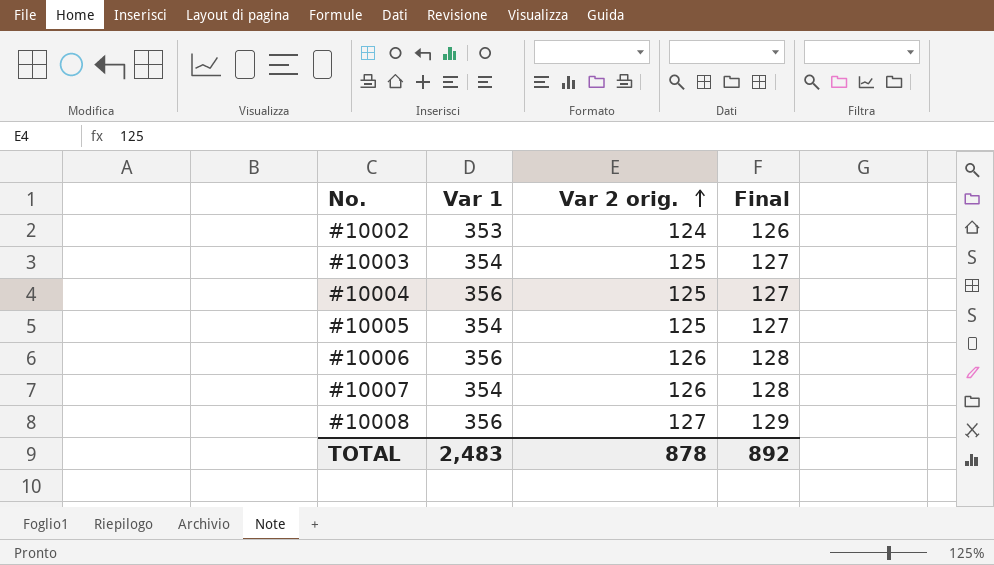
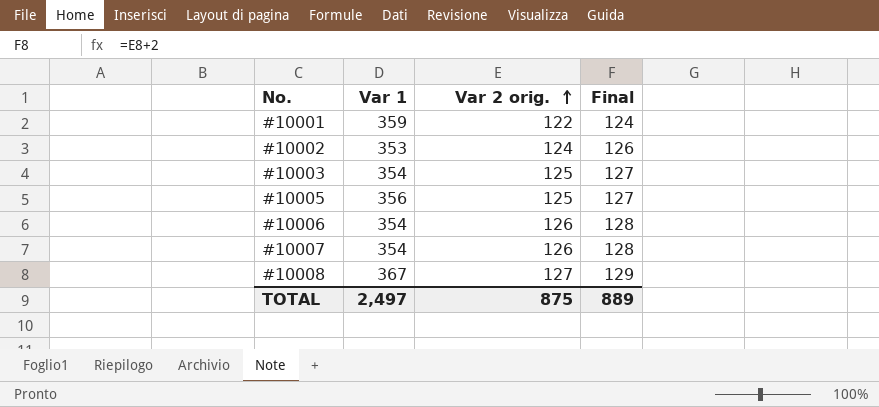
row #10004: 356 | 125 | 127 -> none
row #10001: none -> 359 | 122 | 124
#10005 | Var 1: 354 -> 356
#10006 | Var 1: 356 -> 354
#10008 | Var 1: 356 -> 367
TOTAL | Var 1: 2,483 -> 2,497
TOTAL | Var 2 orig.: 878 -> 875
TOTAL | Final: 892 -> 889

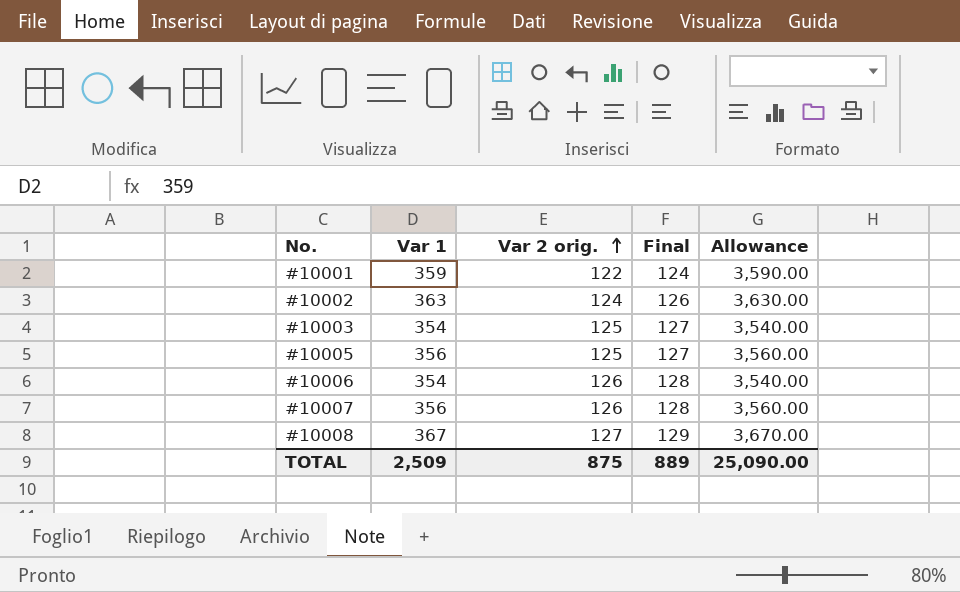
column Allowance | formula: none -> [Var 1] * 10
#10002 | Var 1: 353 -> 363
#10007 | Var 1: 354 -> 356
TOTAL | Var 1: 2,497 -> 2,509

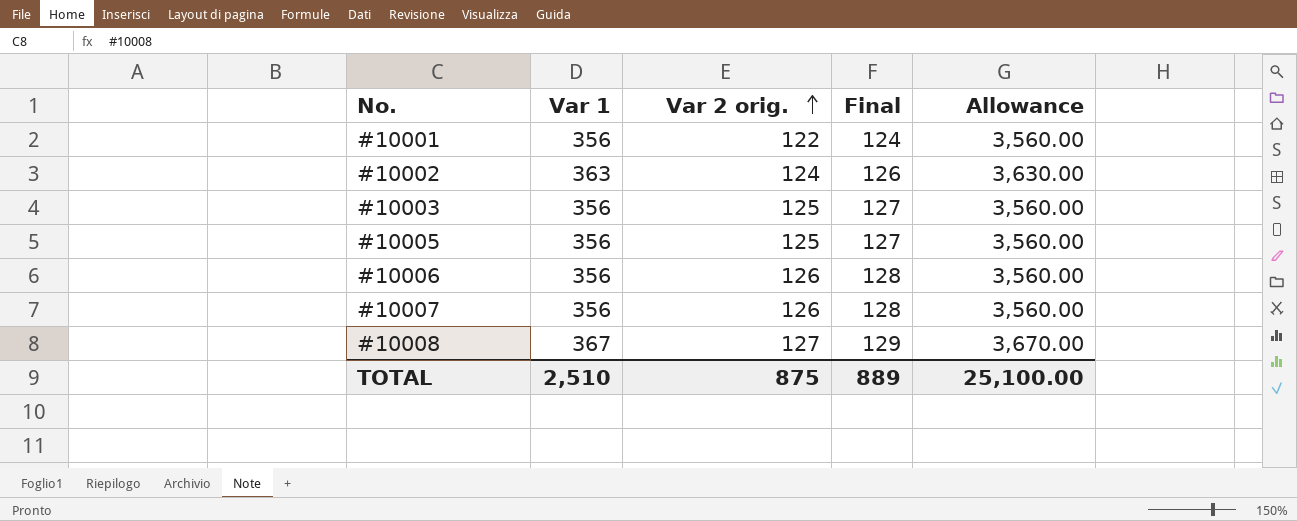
#10001 | Var 1: 359 -> 356
#10001 | Allowance: 3,590.00 -> 3,560.00
#10003 | Var 1: 354 -> 356
#10003 | Allowance: 3,540.00 -> 3,560.00
#10006 | Var 1: 354 -> 356
#10006 | Allowance: 3,540.00 -> 3,560.00
TOTAL | Var 1: 2,509 -> 2,510
TOTAL | Allowance: 25,090.00 -> 25,100.00

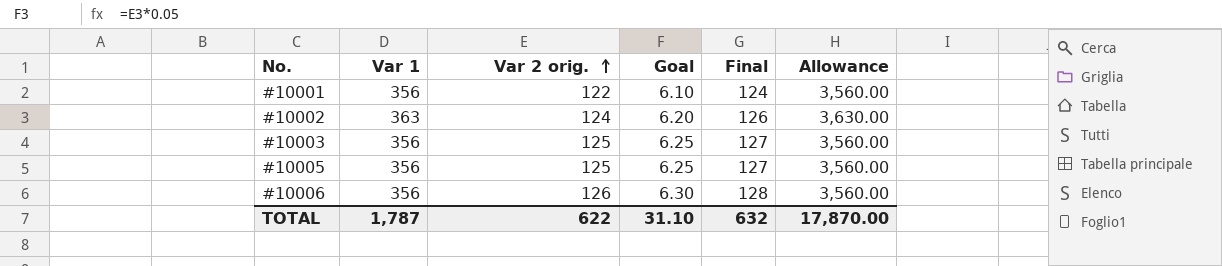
column Goal | formula: none -> [Var 2 orig.] * 0.05
row #10007: 356 | 126 | 128 | 3,560.00 -> none
row #10008: 367 | 127 | 129 | 3,670.00 -> none
TOTAL | Var 1: 2,510 -> 1,787
TOTAL | Var 2 orig.: 875 -> 622
TOTAL | Final: 889 -> 632
TOTAL | Allowance: 25,100.00 -> 17,870.00

